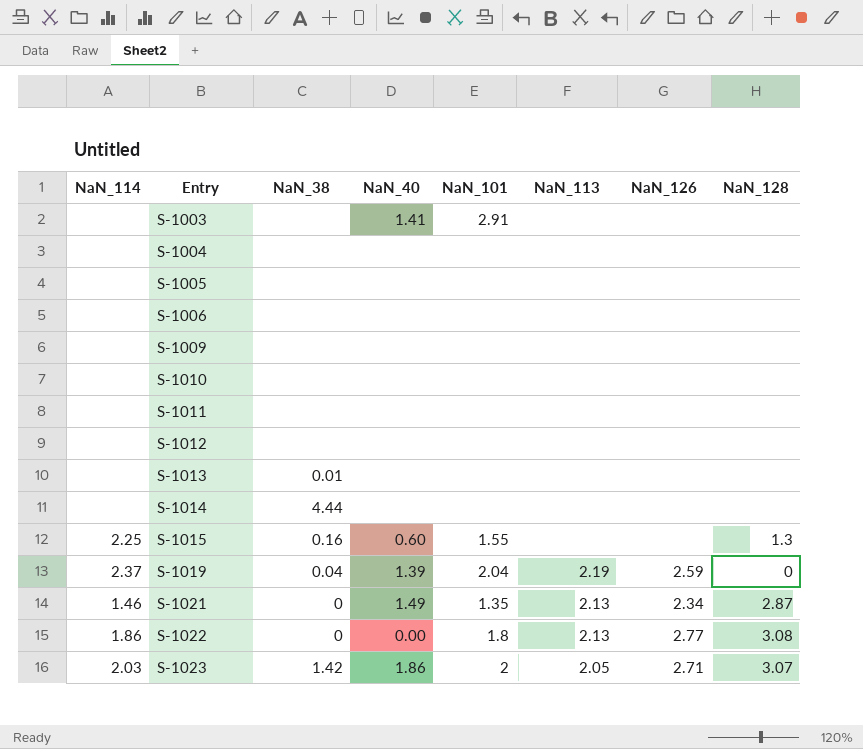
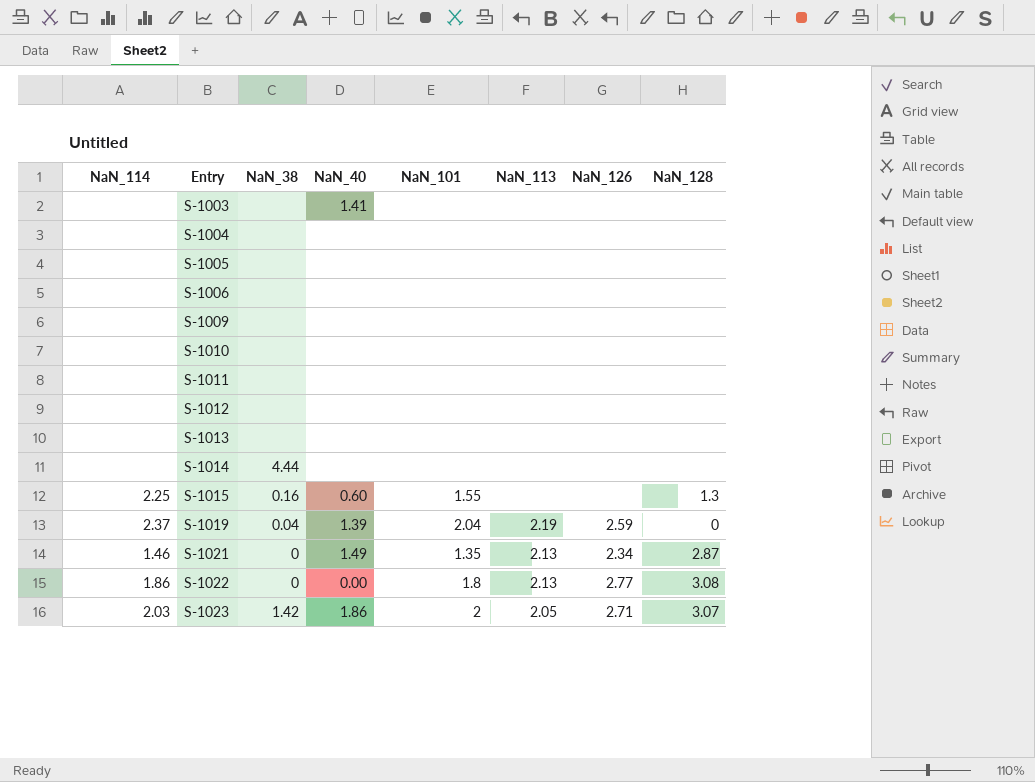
S-1003 | NaN_101: 2.91 -> none
S-1013 | NaN_38: 0.01 -> none

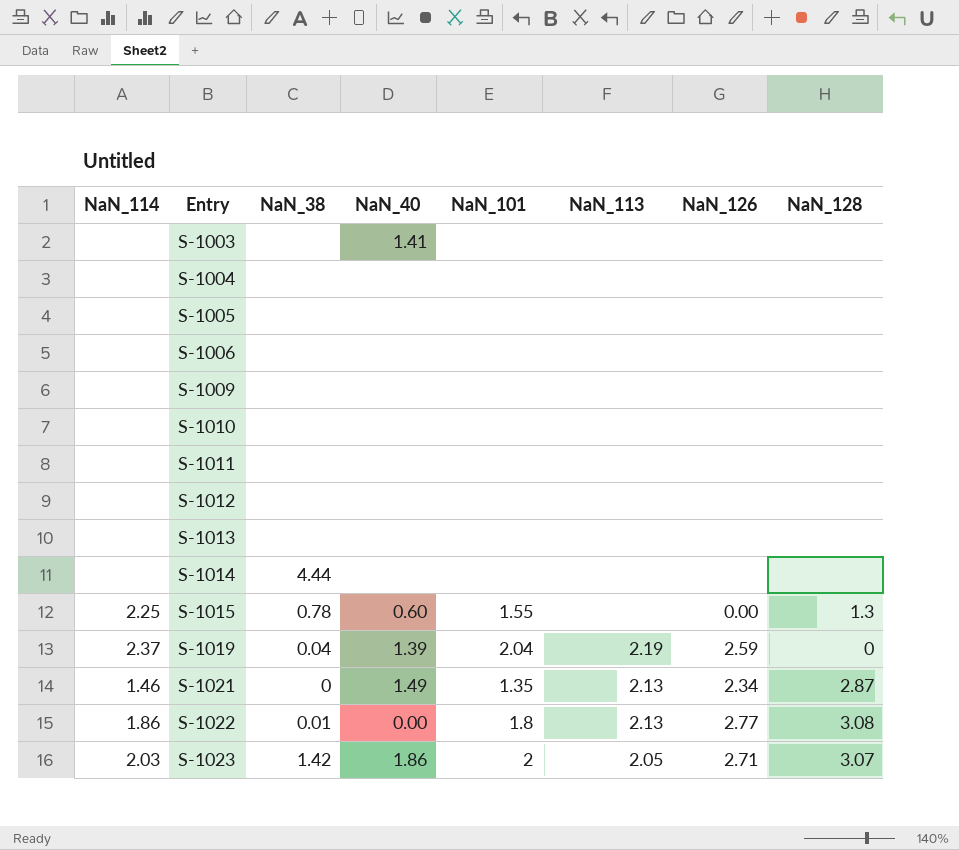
S-1015 | NaN_38: 0.16 -> 0.78
S-1015 | NaN_126: none -> 0.00
S-1022 | NaN_38: 0 -> 0.01

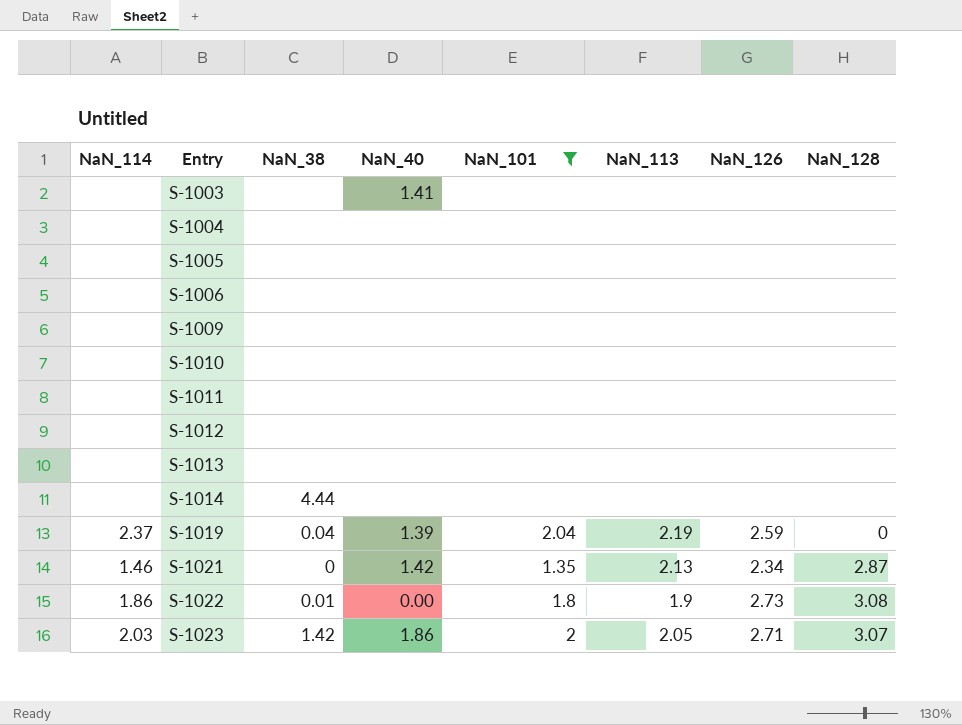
filter: none -> NaN_101 != 1.55
S-1021 | NaN_40: 1.49 -> 1.42
S-1022 | NaN_113: 2.13 -> 1.9
S-1022 | NaN_126: 2.77 -> 2.73

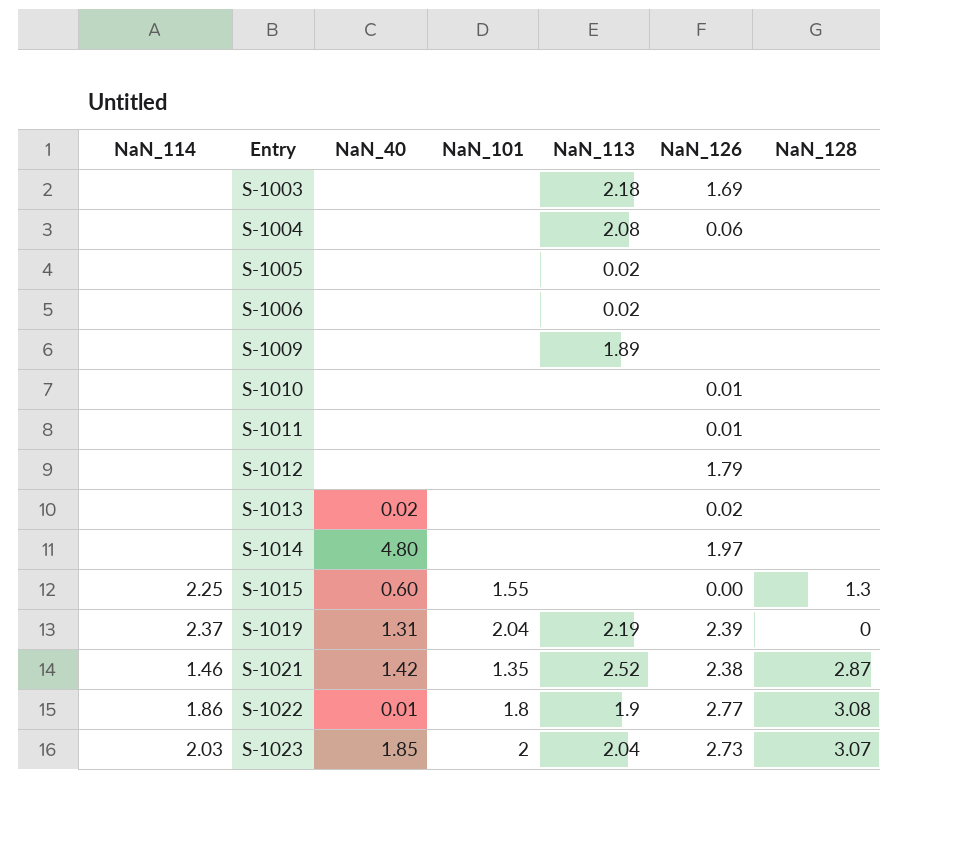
filter: NaN_101 != 1.55 -> none
column NaN_38 | position: 3 -> none
S-1003 | NaN_40: 1.41 -> none
S-1003 | NaN_113: none -> 2.18
S-1003 | NaN_126: none -> 1.69
S-1004 | NaN_113: none -> 2.08
S-1004 | NaN_126: none -> 0.06
S-1005 | NaN_113: none -> 0.02
S-1006 | NaN_113: none -> 0.02
S-1009 | NaN_113: none -> 1.89
S-1010 | NaN_126: none -> 0.01
S-1011 | NaN_126: none -> 0.01
S-1012 | NaN_126: none -> 1.79
S-1013 | NaN_40: none -> 0.02
S-1013 | NaN_126: none -> 0.02
S-1014 | NaN_40: none -> 4.80
S-1014 | NaN_126: none -> 1.97
S-1019 | NaN_40: 1.39 -> 1.31
S-1019 | NaN_126: 2.59 -> 2.39
S-1021 | NaN_113: 2.13 -> 2.52
S-1021 | NaN_126: 2.34 -> 2.38
S-1022 | NaN_40: 0.00 -> 0.01
S-1022 | NaN_126: 2.73 -> 2.77
S-1023 | NaN_40: 1.86 -> 1.85
S-1023 | NaN_113: 2.05 -> 2.04
S-1023 | NaN_126: 2.71 -> 2.73

